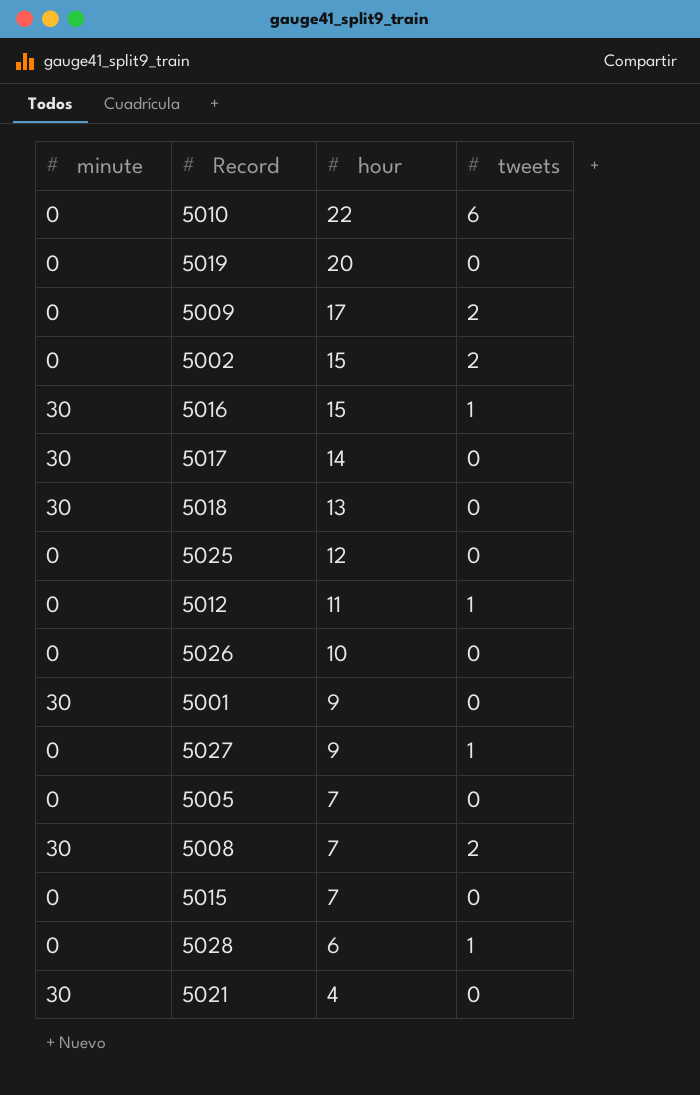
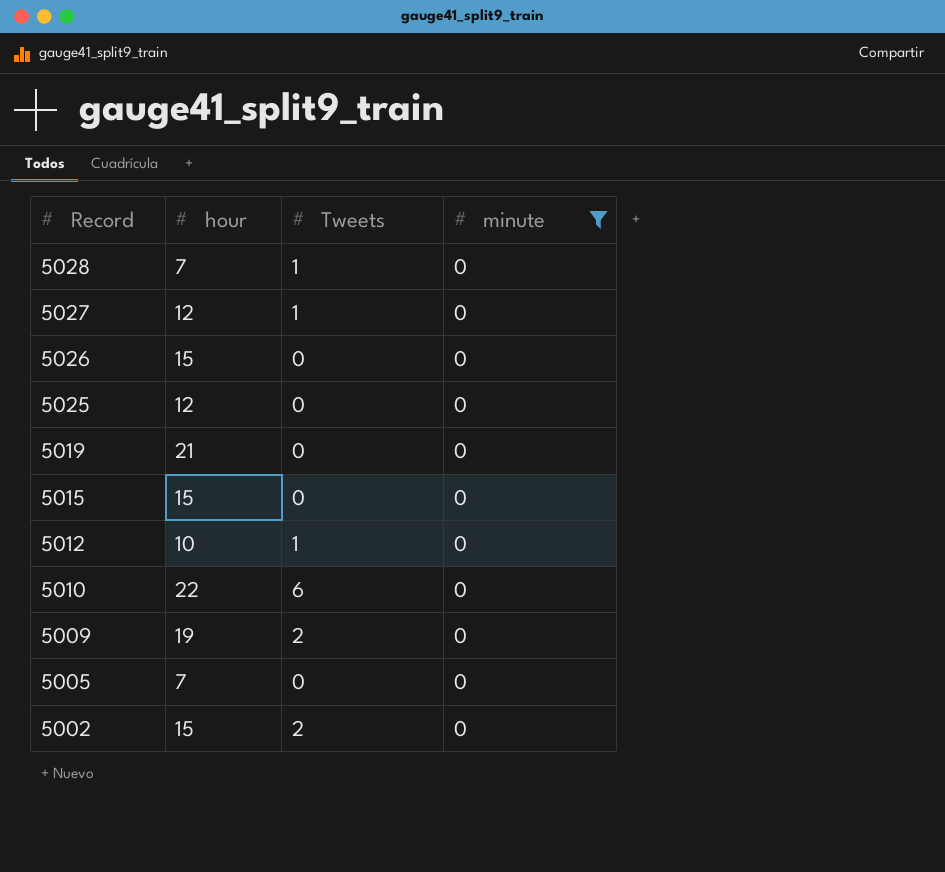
filter: none -> minute = 0
row order: hour descending -> Record descending
column name: tweets -> Tweets
column minute | position: 1 -> 4
5028 | hour: 6 -> 7
5027 | hour: 9 -> 12
5026 | hour: 10 -> 15
5019 | hour: 20 -> 21
5015 | hour: 7 -> 15
5012 | hour: 11 -> 10
5009 | hour: 17 -> 19

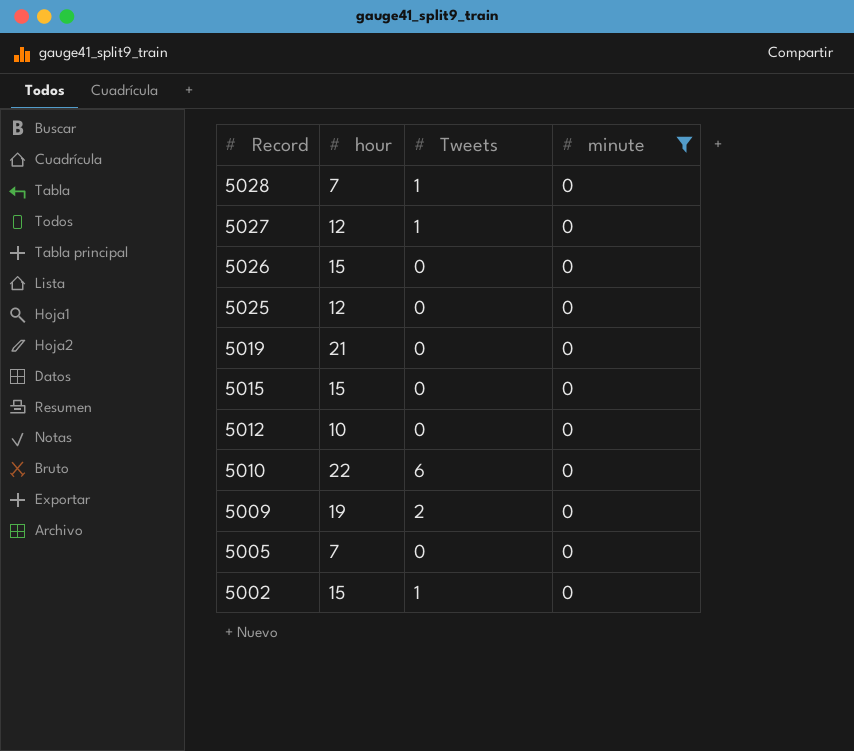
5012 | Tweets: 1 -> 0
5002 | Tweets: 2 -> 1

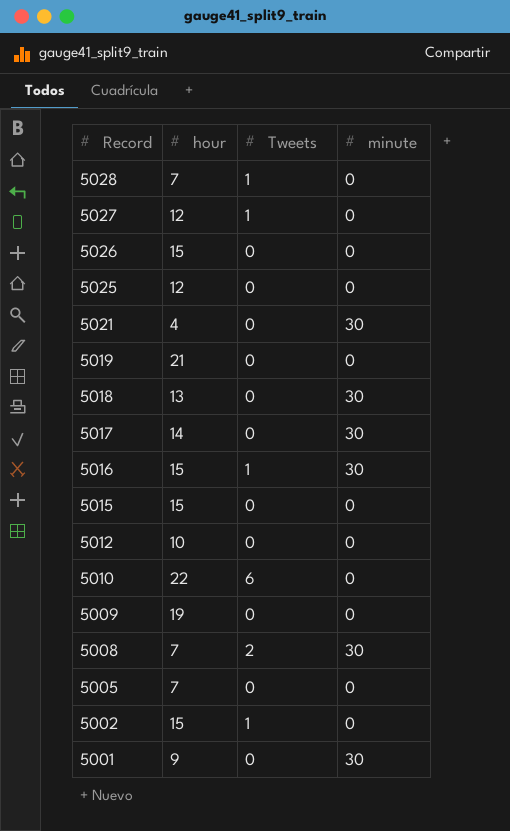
filter: minute = 0 -> none
5009 | Tweets: 2 -> 0

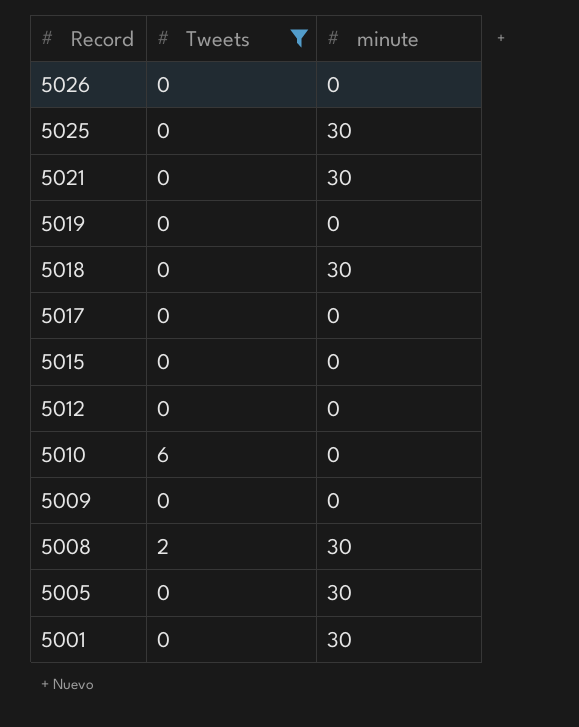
filter: none -> Tweets != 1
column hour | position: 2 -> none
5025 | minute: 0 -> 30
5017 | minute: 30 -> 0
5005 | minute: 0 -> 30

